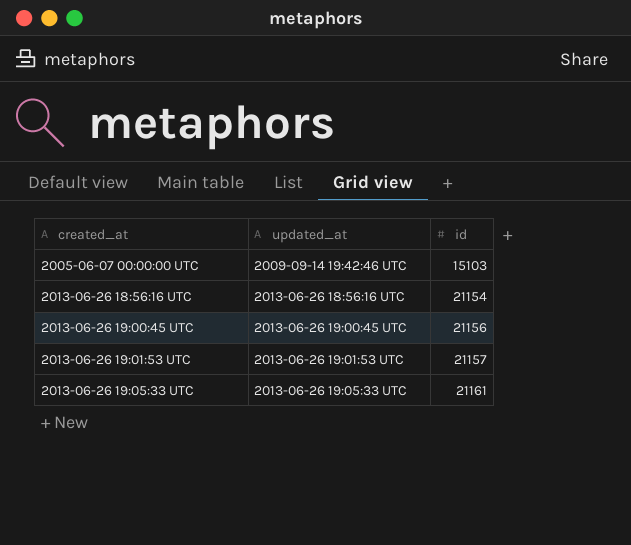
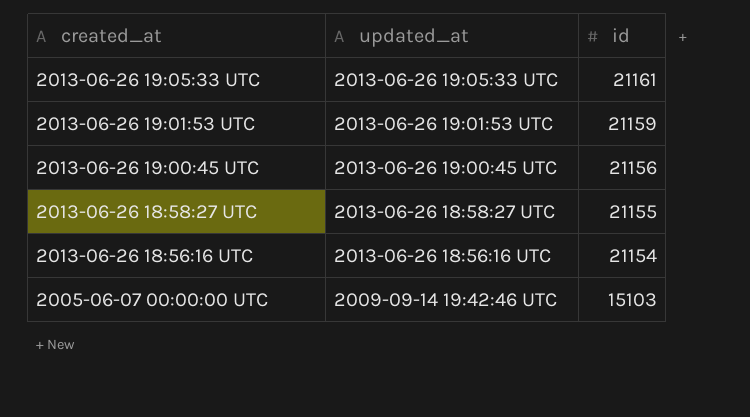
row order: created_at ascending -> created_at descending
2013-06-26 19:01:53 UTC | id: 21157 -> 21159
row 2013-06-26 18:58:27 UTC: none -> 2013-06-26 18:58:27 UTC | 21155

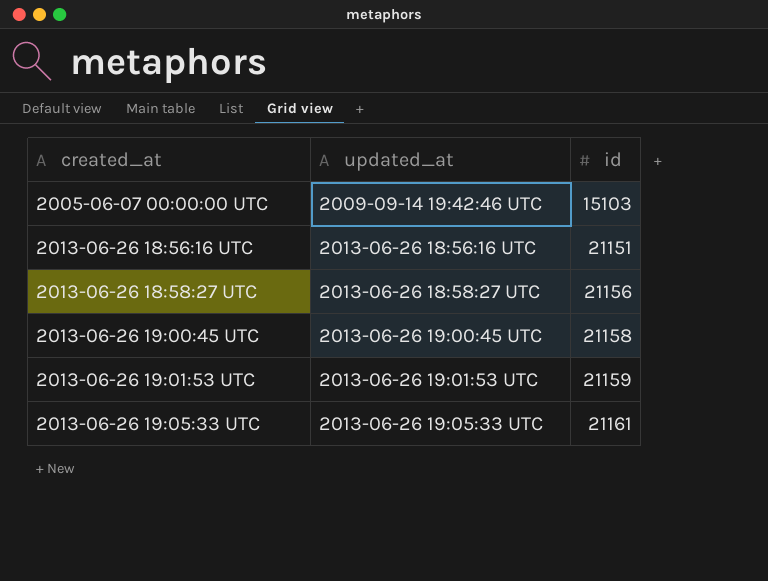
row order: created_at descending -> created_at ascending
2013-06-26 18:56:16 UTC | id: 21154 -> 21151
2013-06-26 18:58:27 UTC | id: 21155 -> 21156
2013-06-26 19:00:45 UTC | id: 21156 -> 21158

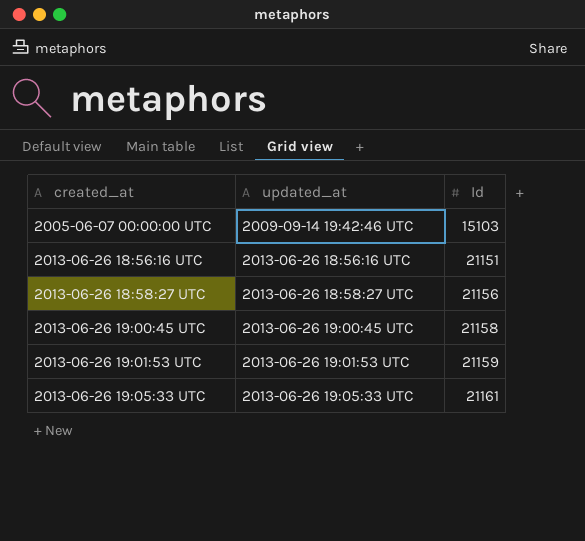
column name: id -> Id

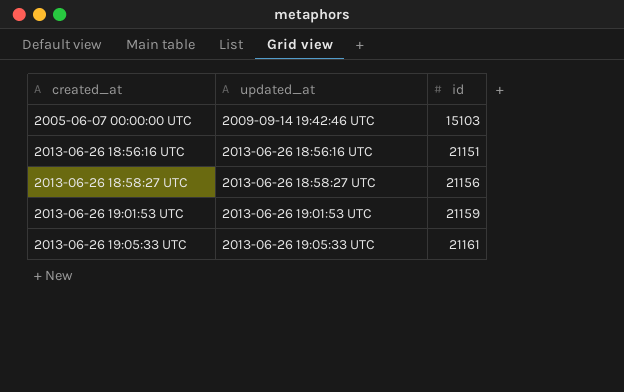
column name: Id -> id
row 2013-06-26 19:00:45 UTC: 2013-06-26 19:00:45 UTC | 21158 -> none

